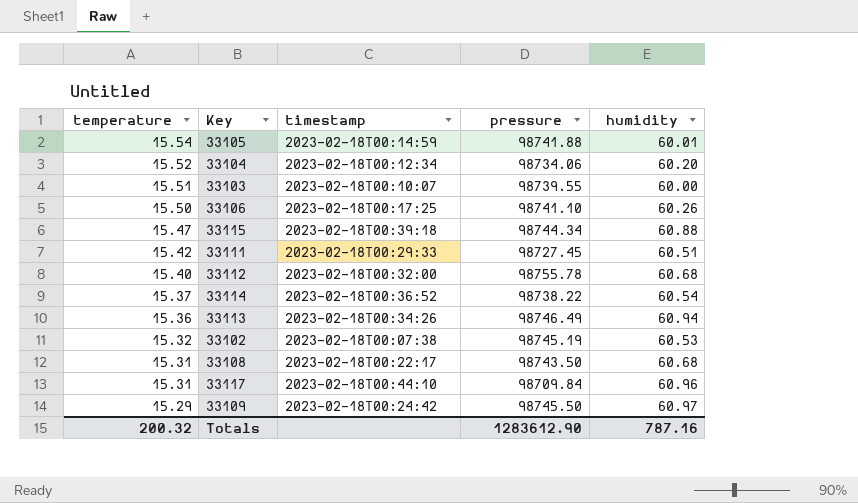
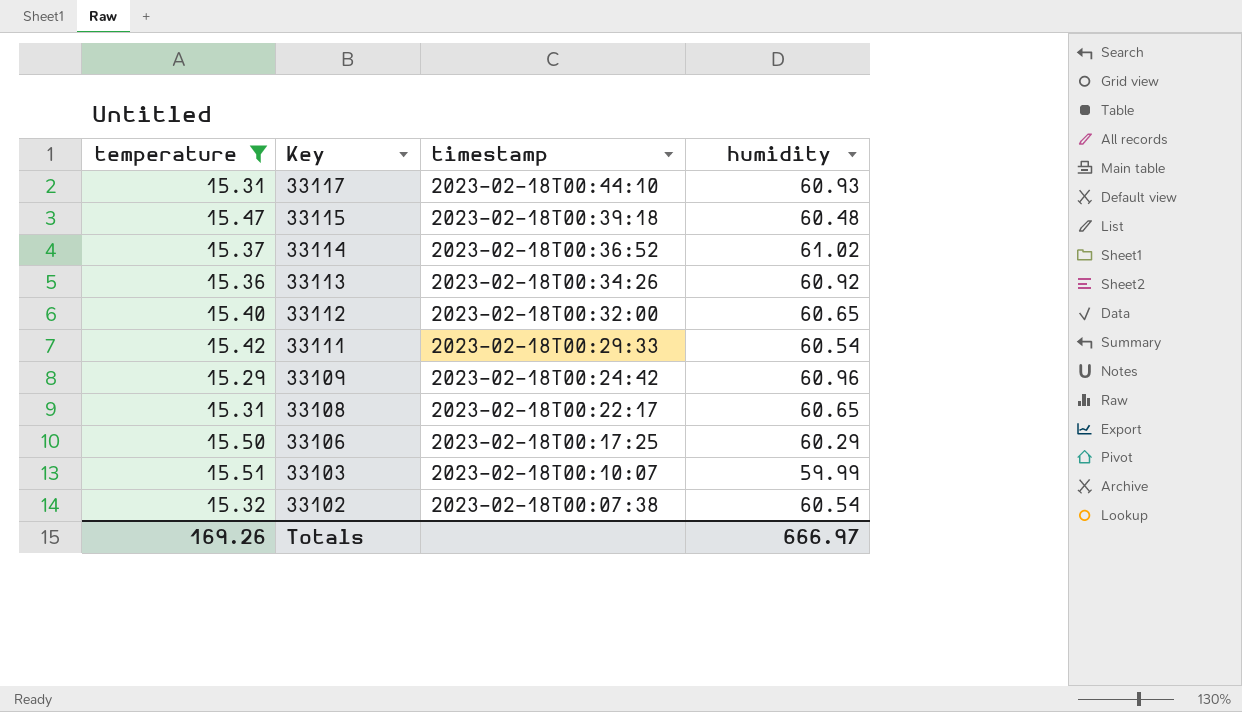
filter: none -> temperature <= 15.51
row order: temperature descending -> Key descending
column pressure | position: 4 -> none
33117 | humidity: 60.96 -> 60.93
33115 | humidity: 60.88 -> 60.48
33114 | humidity: 60.54 -> 61.02
33113 | humidity: 60.94 -> 60.92
33112 | humidity: 60.68 -> 60.65
33111 | humidity: 60.51 -> 60.54
33109 | humidity: 60.97 -> 60.96
33108 | humidity: 60.68 -> 60.65
33106 | humidity: 60.26 -> 60.29
33103 | humidity: 60.00 -> 59.99
33102 | humidity: 60.53 -> 60.54
Totals | temperature: 200.32 -> 169.26
Totals | humidity: 787.16 -> 666.97

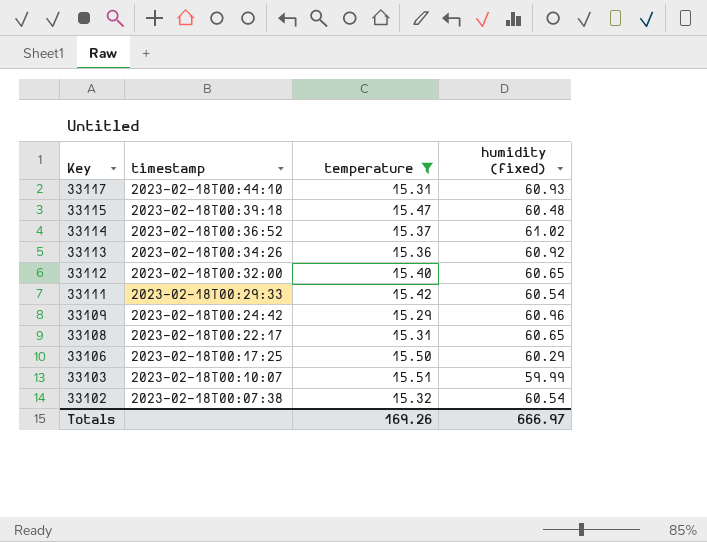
column temperature | position: 1 -> 3
column name: humidity -> humidity (fixed)

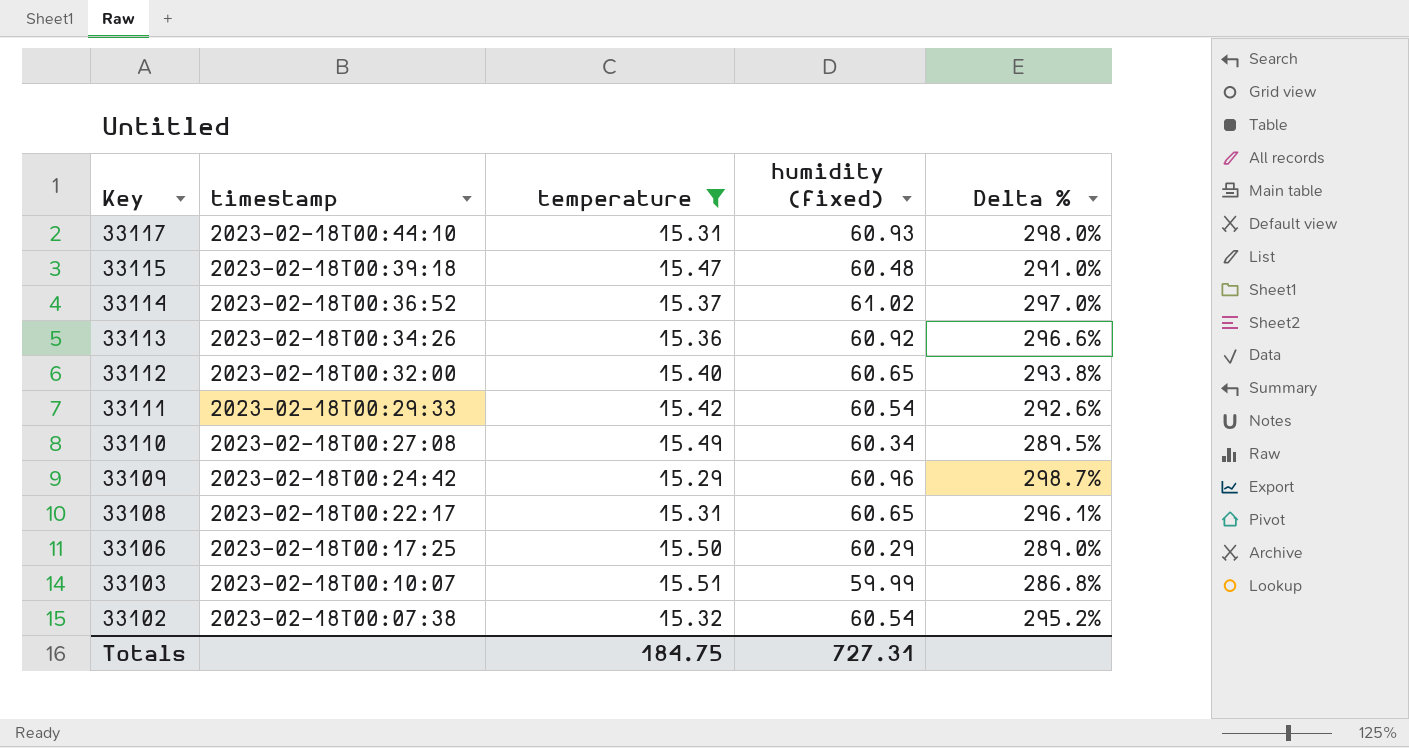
column Delta % | formula: none -> ([humidity (fixed)] - [temperature]) / [temperature]
row 33110: none -> 2023-02-18T00:27:08 | 15.49 | 60.34 | 289.5%
Totals | temperature: 169.26 -> 184.75
Totals | humidity (fixed): 666.97 -> 727.31

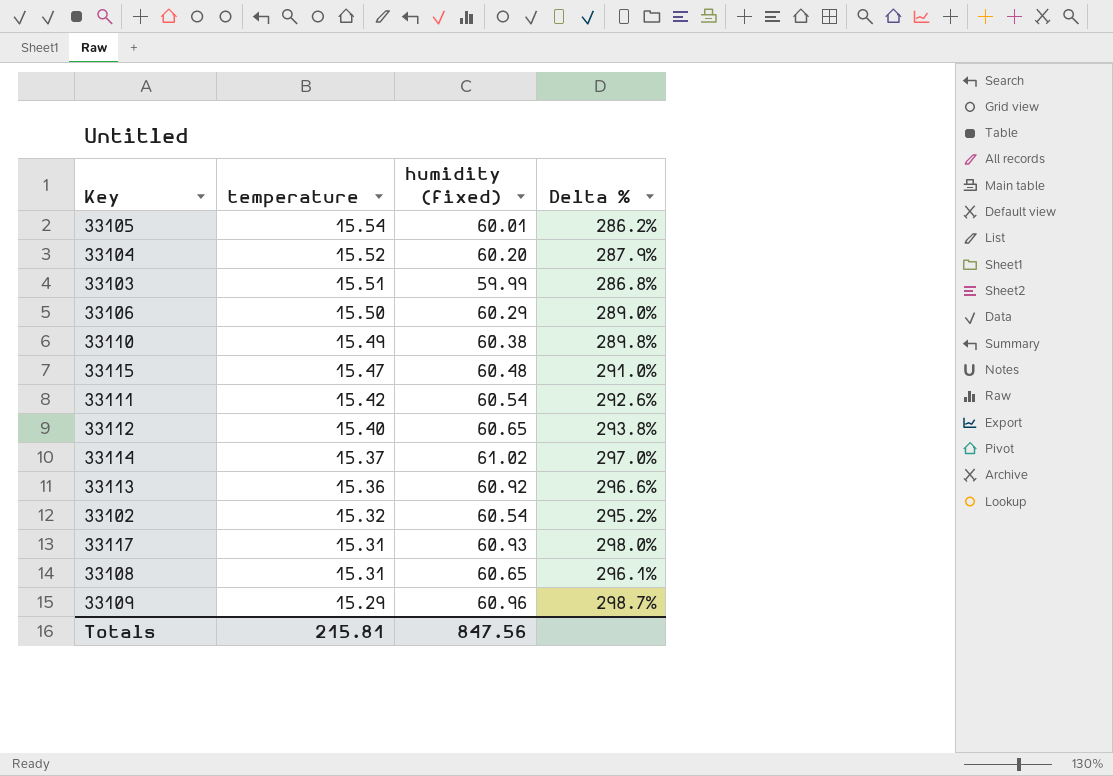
filter: temperature <= 15.51 -> none
row order: Key descending -> temperature descending
column timestamp | position: 2 -> none
33110 | humidity (fixed): 60.34 -> 60.38
33110 | Delta %: 289.5% -> 289.8%
Totals | temperature: 184.75 -> 215.81
Totals | humidity (fixed): 727.31 -> 847.56

